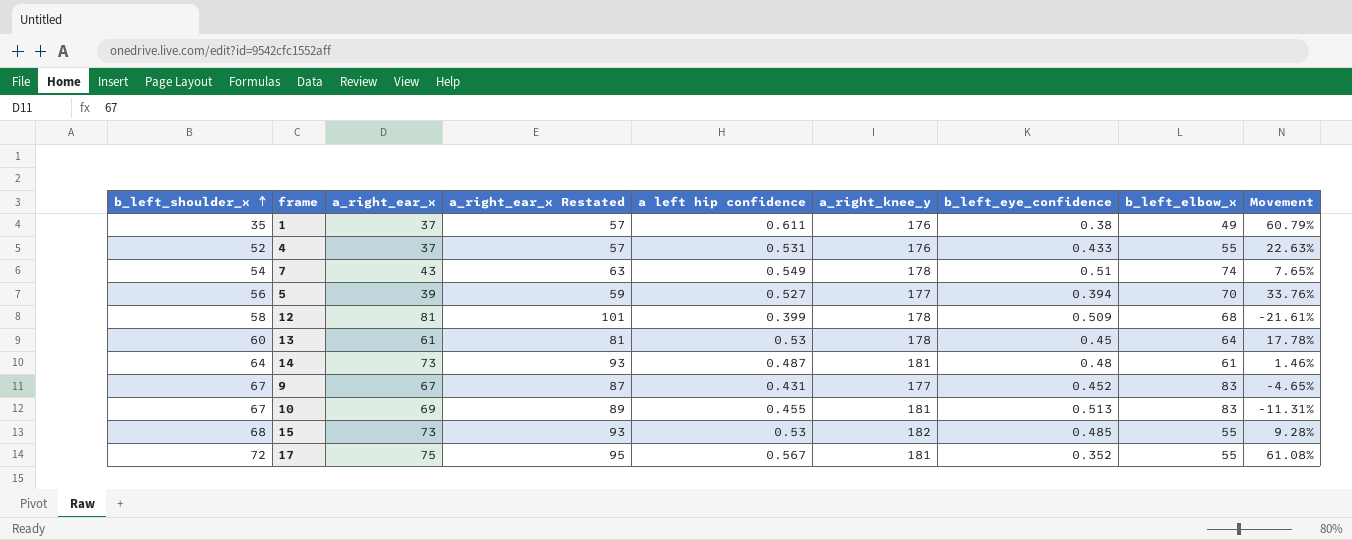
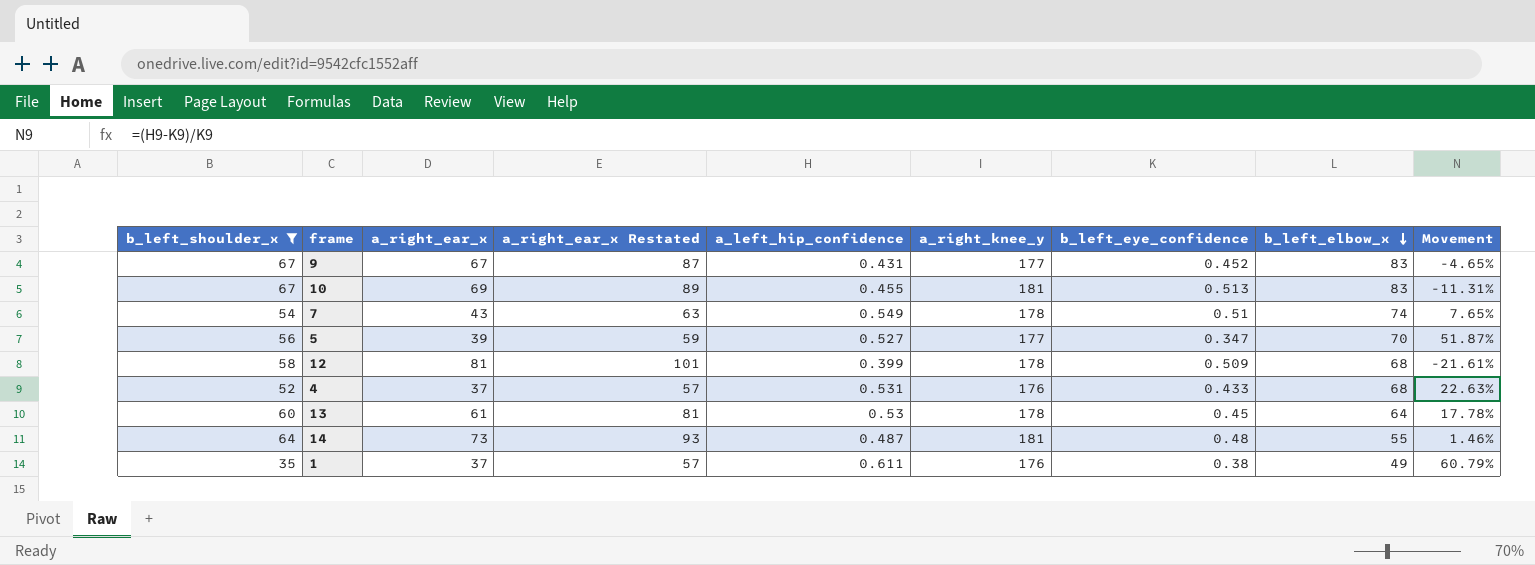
filter: none -> b_left_shoulder_x <= 67
row order: b_left_shoulder_x ascending -> b_left_elbow_x descending
column name: a left hip confidence -> a_left_hip_confidence
5 | b_left_eye_confidence: 0.394 -> 0.347
5 | Movement: 33.76% -> 51.87%
4 | b_left_elbow_x: 55 -> 68
14 | b_left_elbow_x: 61 -> 55

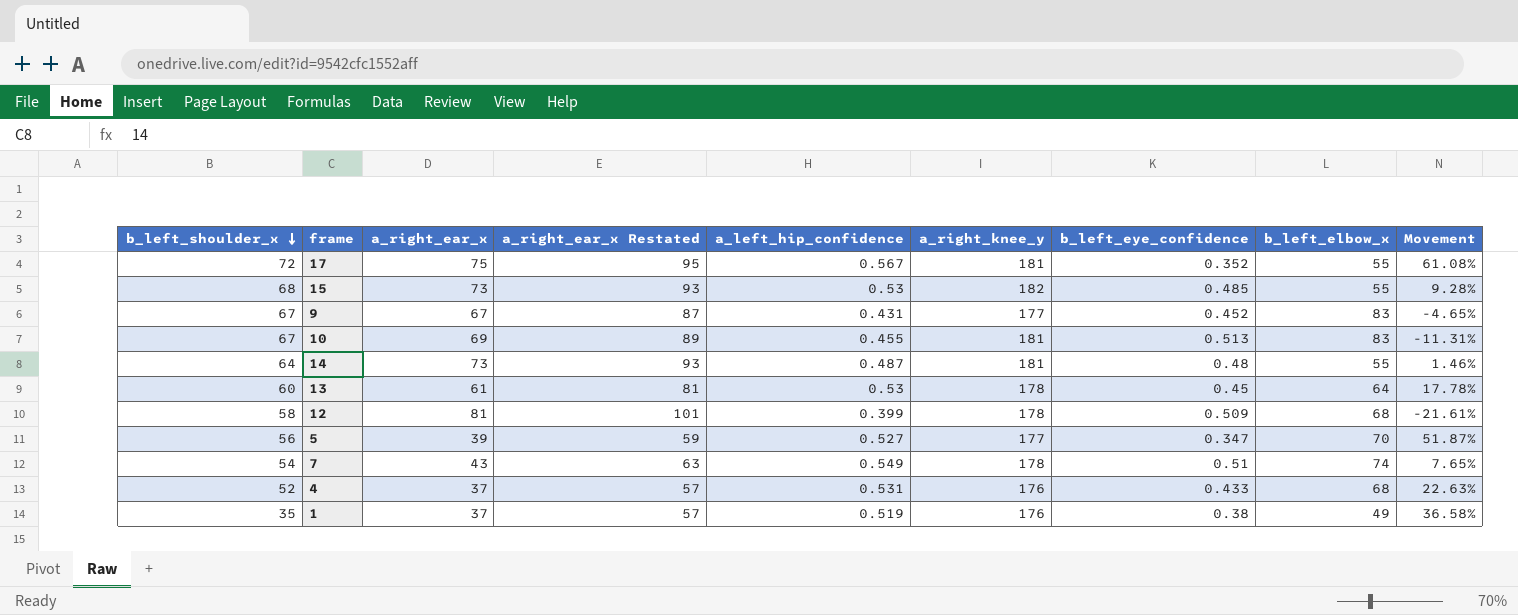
filter: b_left_shoulder_x <= 67 -> none
row order: b_left_elbow_x descending -> b_left_shoulder_x descending
1 | a_left_hip_confidence: 0.611 -> 0.519
1 | Movement: 60.79% -> 36.58%

